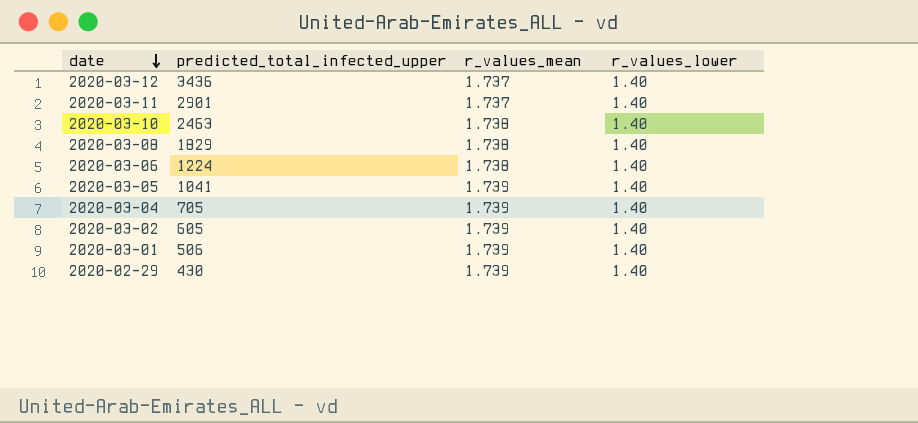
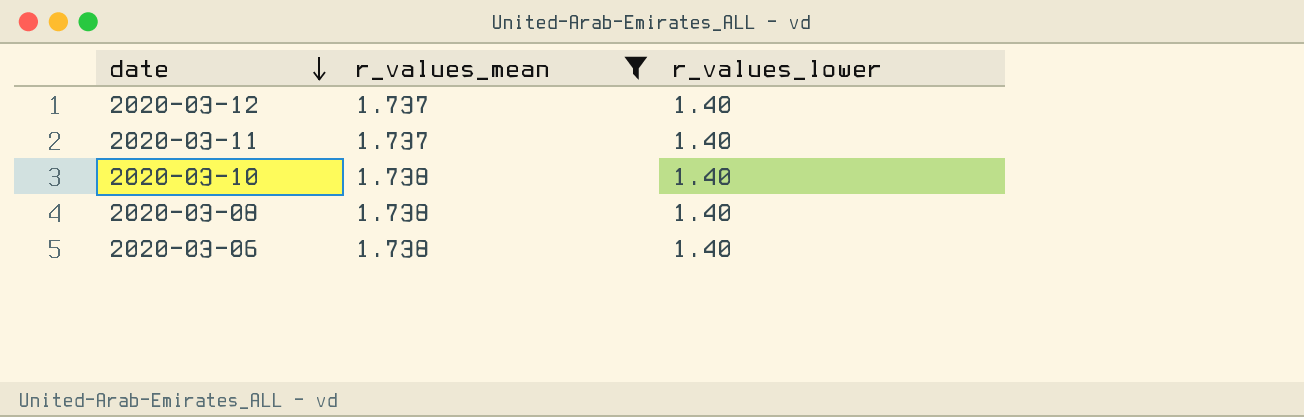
filter: none -> r_values_mean != 1.739
column predicted_total_infected_upper | position: 2 -> none

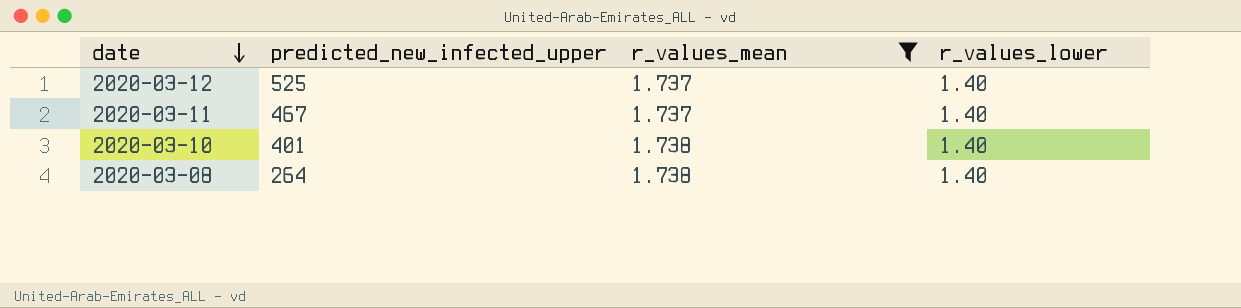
column predicted_new_infected_upper | position: none -> 2
row 2020-03-06: 1.738 | 1.40 -> none

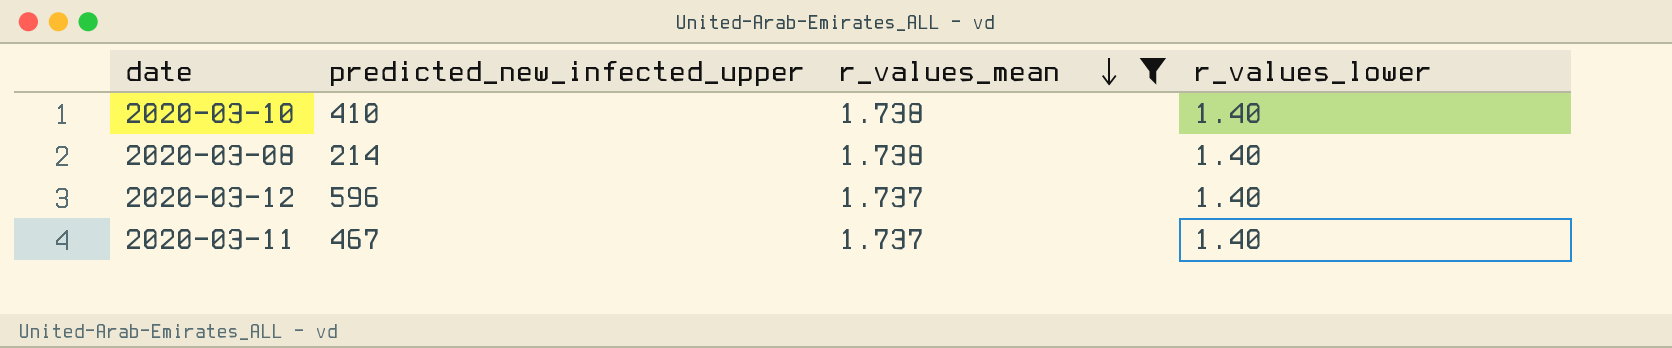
row order: date descending -> r_values_mean descending
2020-03-10 | predicted_new_infected_upper: 401 -> 410
2020-03-08 | predicted_new_infected_upper: 264 -> 214
2020-03-12 | predicted_new_infected_upper: 525 -> 596

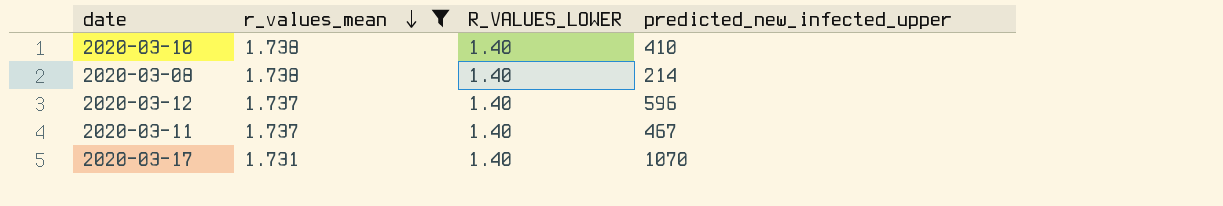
column name: r_values_lower -> R_VALUES_LOWER
column predicted_new_infected_upper | position: 2 -> 4
row 2020-03-17: none -> 1.731 | 1.40 | 1070

